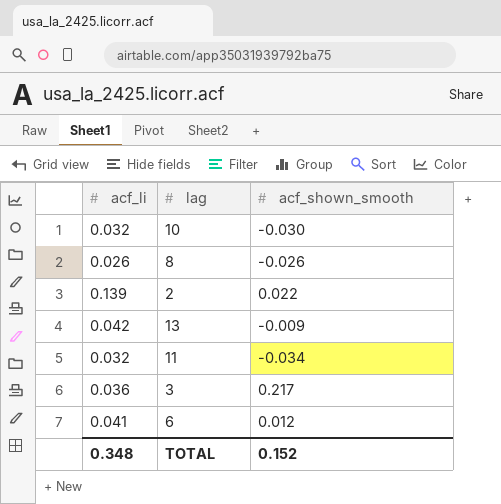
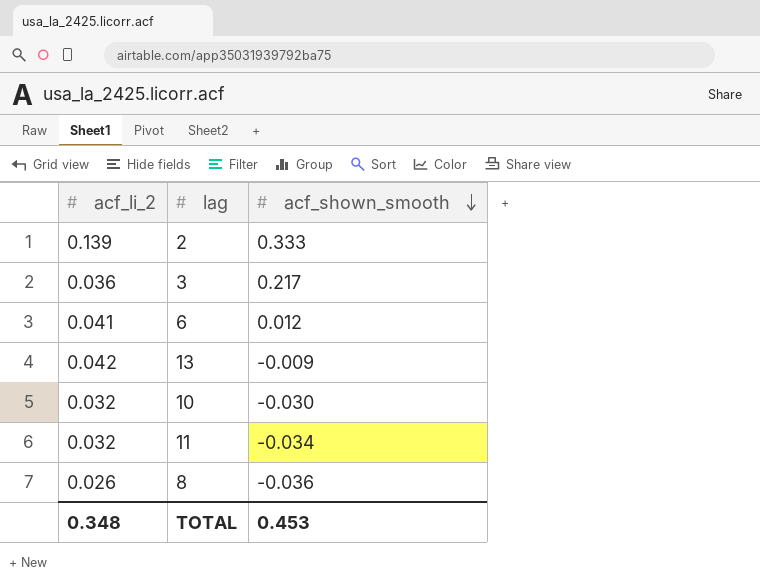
row order: none -> acf_shown_smooth descending
column name: acf_li -> acf_li_2
2 | acf_shown_smooth: 0.022 -> 0.333
8 | acf_shown_smooth: -0.026 -> -0.036
TOTAL | acf_shown_smooth: 0.152 -> 0.453

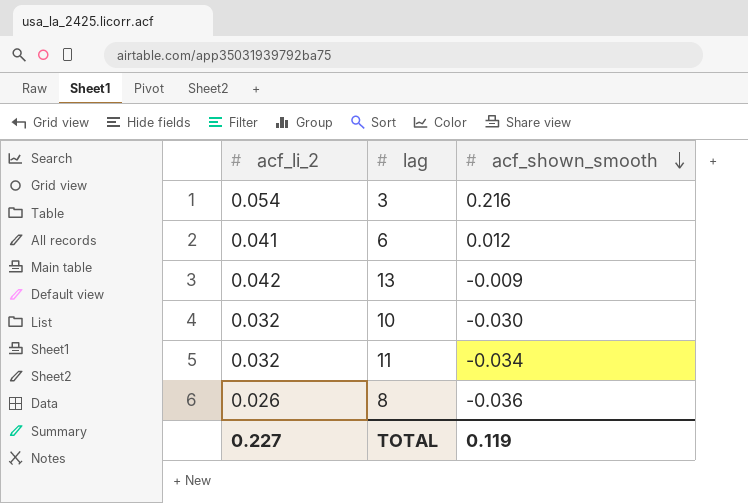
row 2: 0.139 | 0.333 -> none
3 | acf_li_2: 0.036 -> 0.054
3 | acf_shown_smooth: 0.217 -> 0.216
TOTAL | acf_li_2: 0.348 -> 0.227
TOTAL | acf_shown_smooth: 0.453 -> 0.119

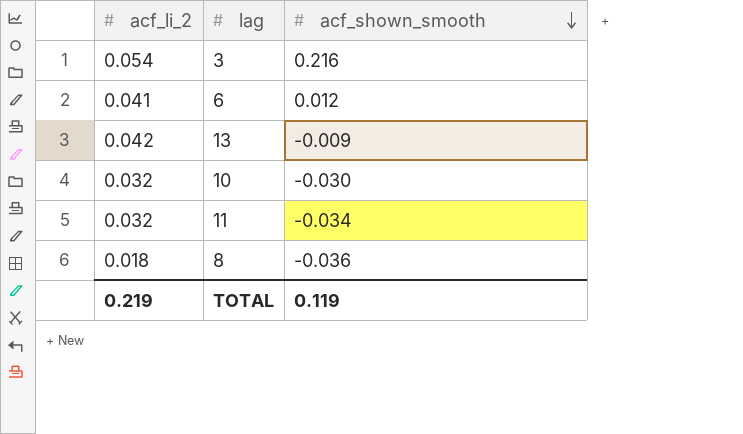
8 | acf_li_2: 0.026 -> 0.018
TOTAL | acf_li_2: 0.227 -> 0.219

